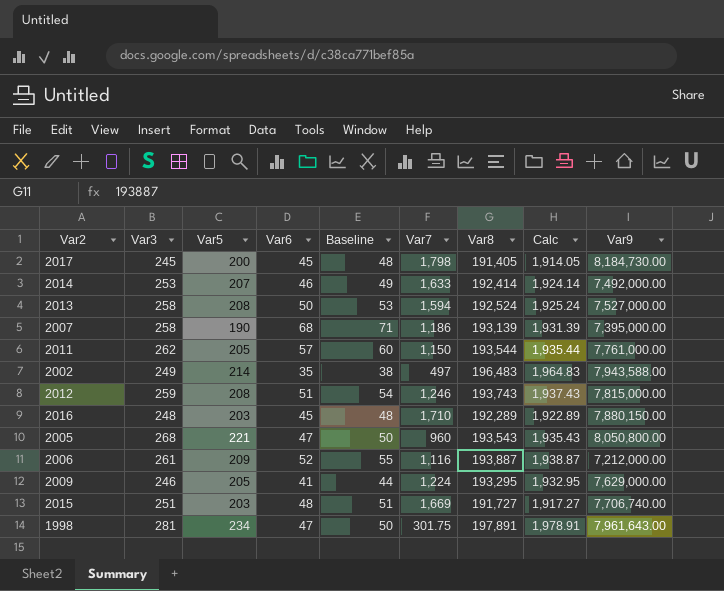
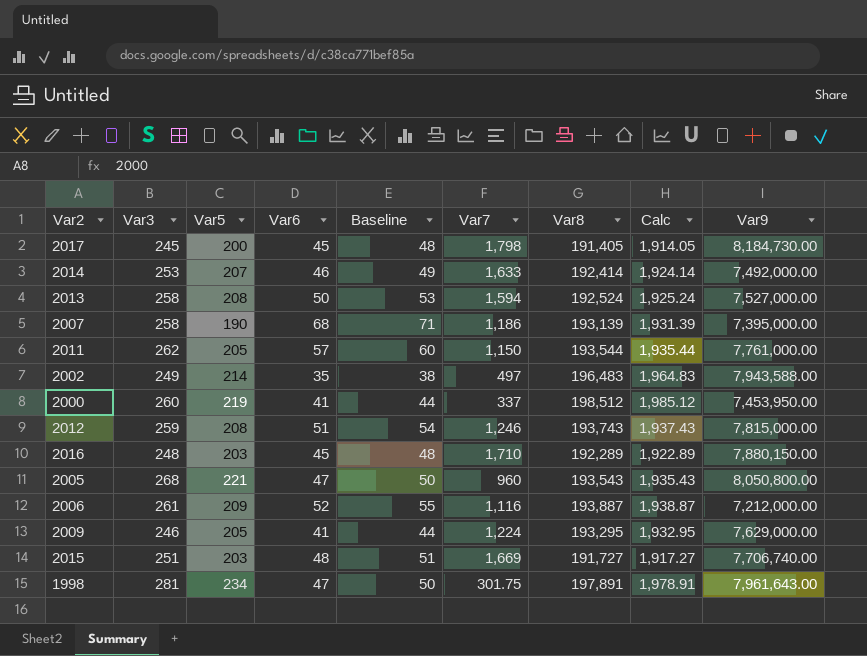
row 2000: none -> 260 | 219 | 41 | 44 | 337 | 198,512 | 1,985.12 | 7,453,950.00

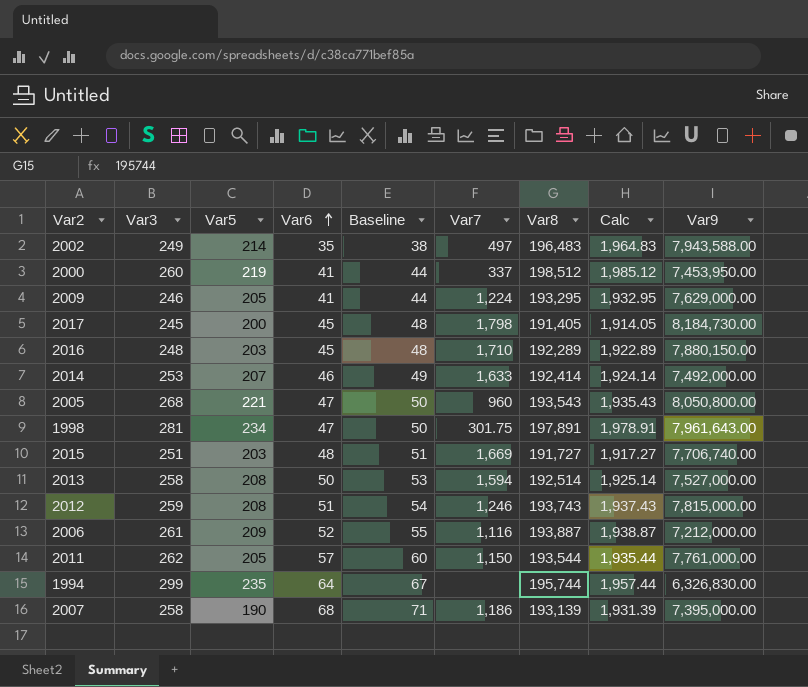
row order: none -> Var6 ascending
2013 | Var8: 192,524 -> 192,514
2013 | Calc: 1,925.24 -> 1,925.14
row 1994: none -> 299 | 235 | 64 | 67 | none | 195,744 | 1,957.44 | 6,326,830.00

